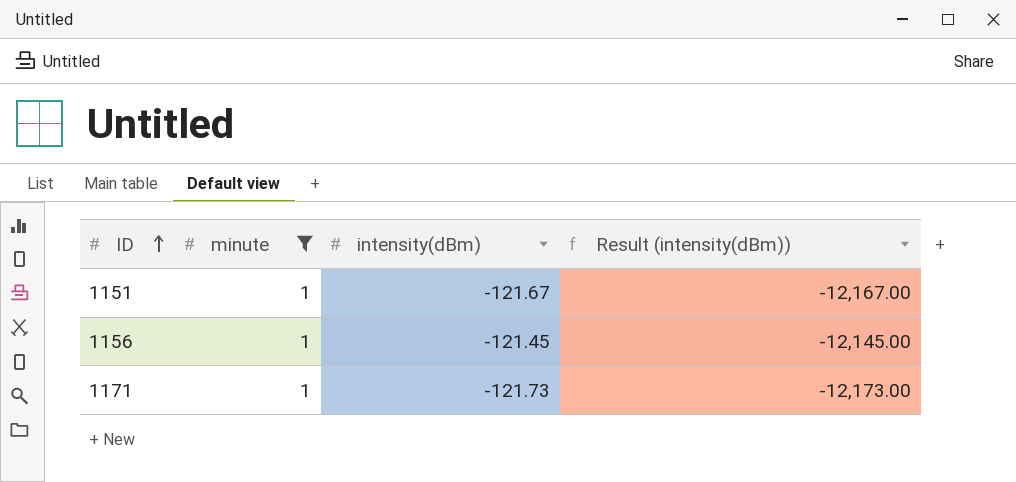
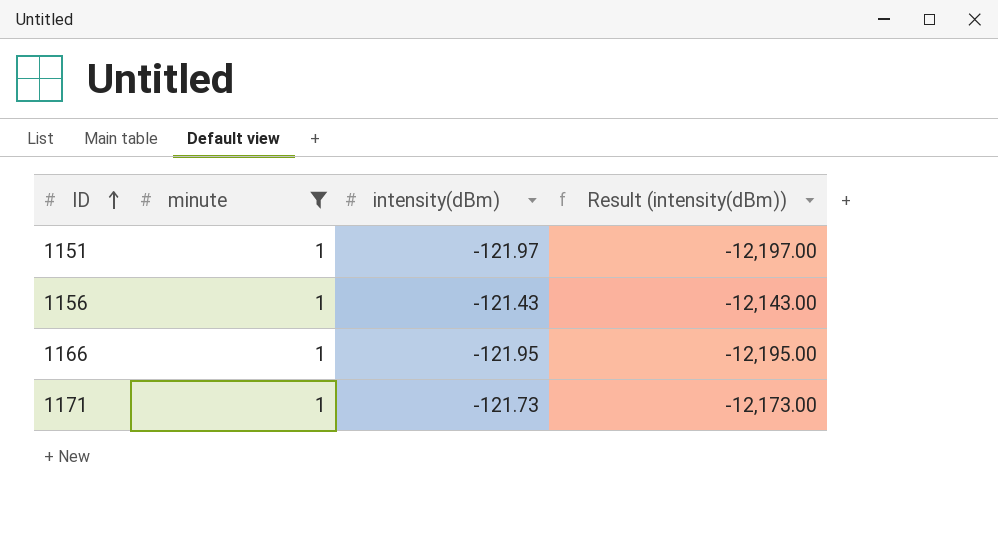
1151 | intensity(dBm): -121.67 -> -121.97
1151 | Result (intensity(dBm)): -12,167.00 -> -12,197.00
1156 | intensity(dBm): -121.45 -> -121.43
1156 | Result (intensity(dBm)): -12,145.00 -> -12,143.00
row 1166: none -> 1 | -121.95 | -12,195.00

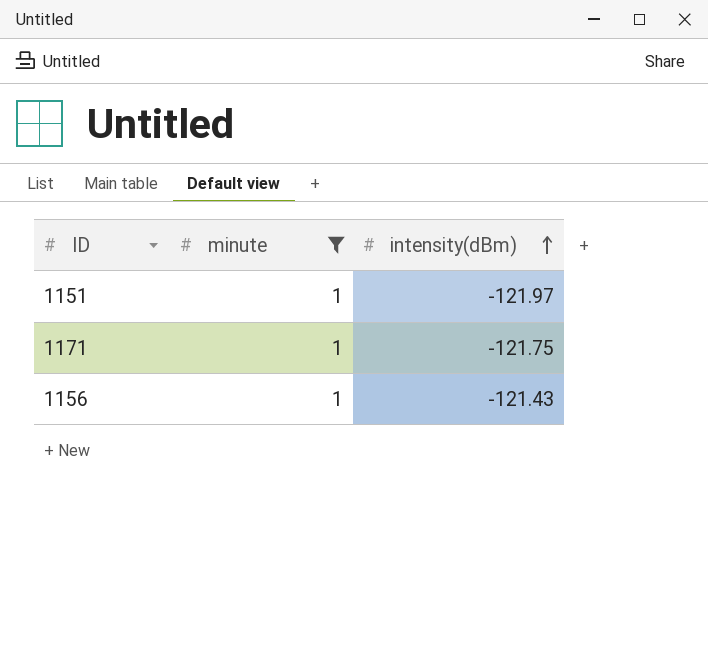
row order: ID ascending -> intensity(dBm) ascending
column Result (intensity(dBm)) | formula: [intensity(dBm)] * 100 -> none
row 1166: 1 | -121.95 | -12,195.00 -> none
1171 | intensity(dBm): -121.73 -> -121.75

